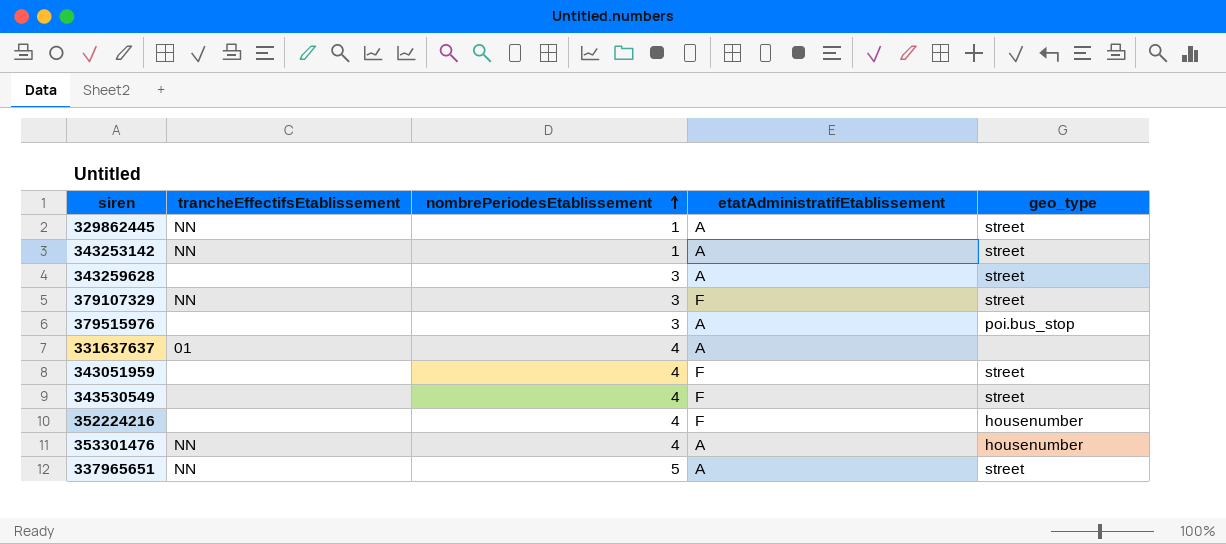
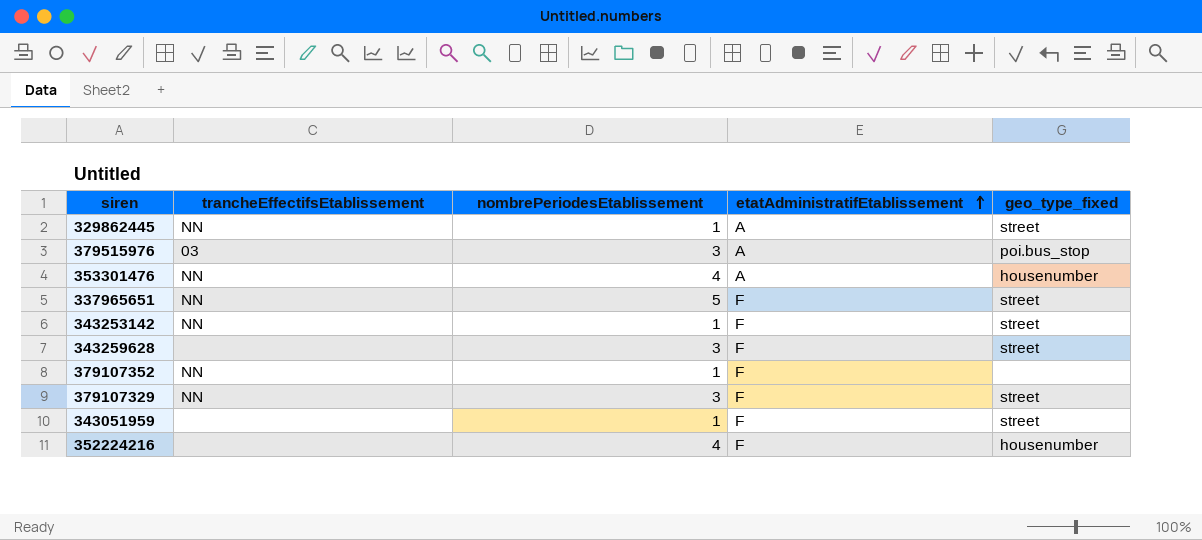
row order: nombrePeriodesEtablissement ascending -> etatAdministratifEtablissement ascending
column name: geo_type -> geo_type_fixed
row 331637637: 01 | 4 | A | none -> none
row 343530549: none | 4 | F | street -> none
379515976 | trancheEffectifsEtablissement: none -> 03
337965651 | etatAdministratifEtablissement: A -> F
343253142 | etatAdministratifEtablissement: A -> F
343259628 | etatAdministratifEtablissement: A -> F
row 379107352: none -> NN | 1 | F | none
343051959 | nombrePeriodesEtablissement: 4 -> 1

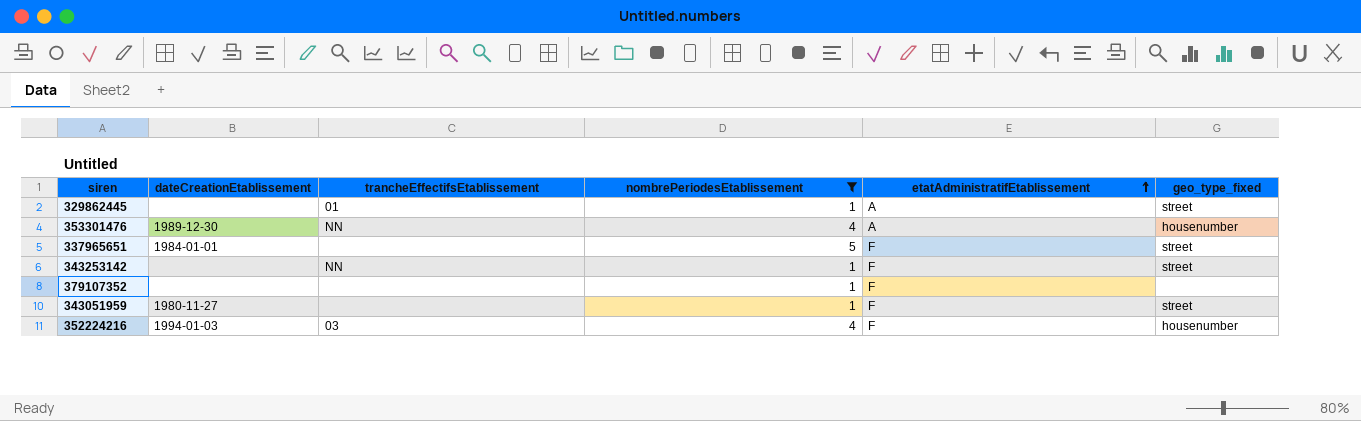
filter: none -> nombrePeriodesEtablissement != 3
column dateCreationEtablissement | position: none -> 2
329862445 | trancheEffectifsEtablissement: NN -> 01
337965651 | trancheEffectifsEtablissement: NN -> none
379107352 | trancheEffectifsEtablissement: NN -> none
352224216 | trancheEffectifsEtablissement: none -> 03

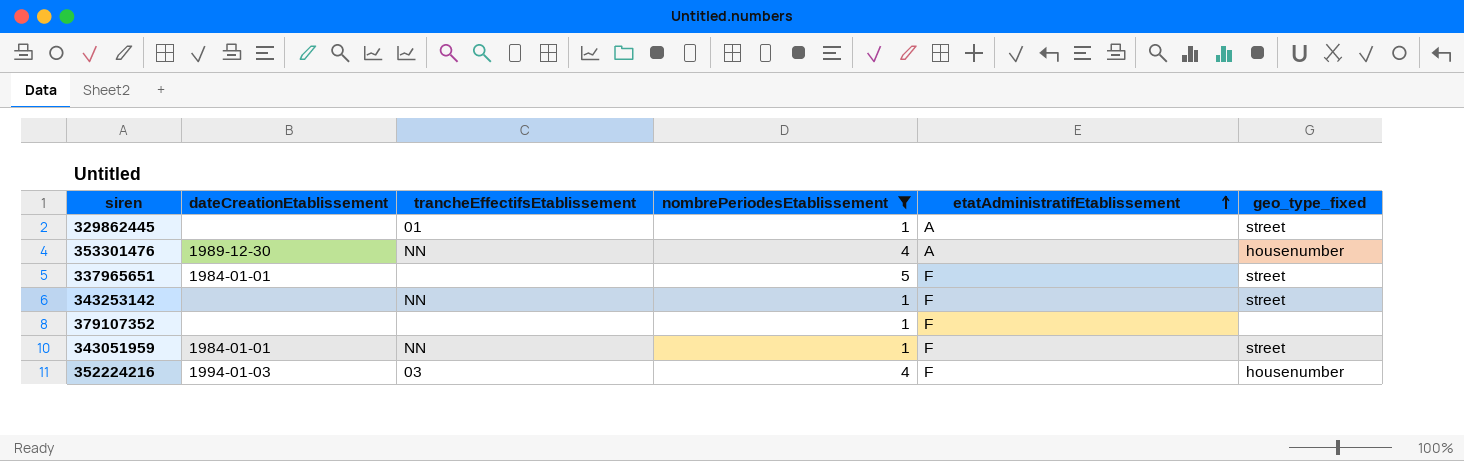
343051959 | dateCreationEtablissement: 1980-11-27 -> 1984-01-01
343051959 | trancheEffectifsEtablissement: none -> NN

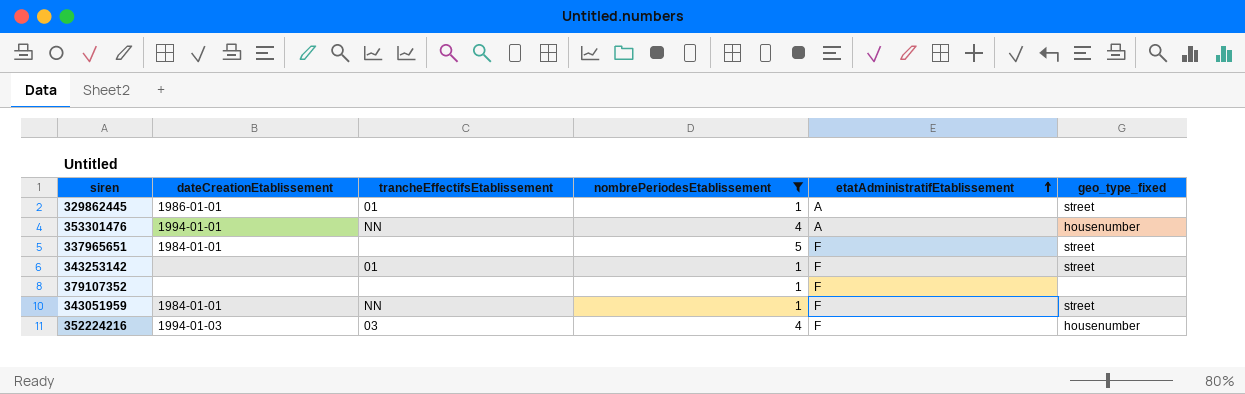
329862445 | dateCreationEtablissement: none -> 1986-01-01
353301476 | dateCreationEtablissement: 1989-12-30 -> 1994-01-01
343253142 | trancheEffectifsEtablissement: NN -> 01

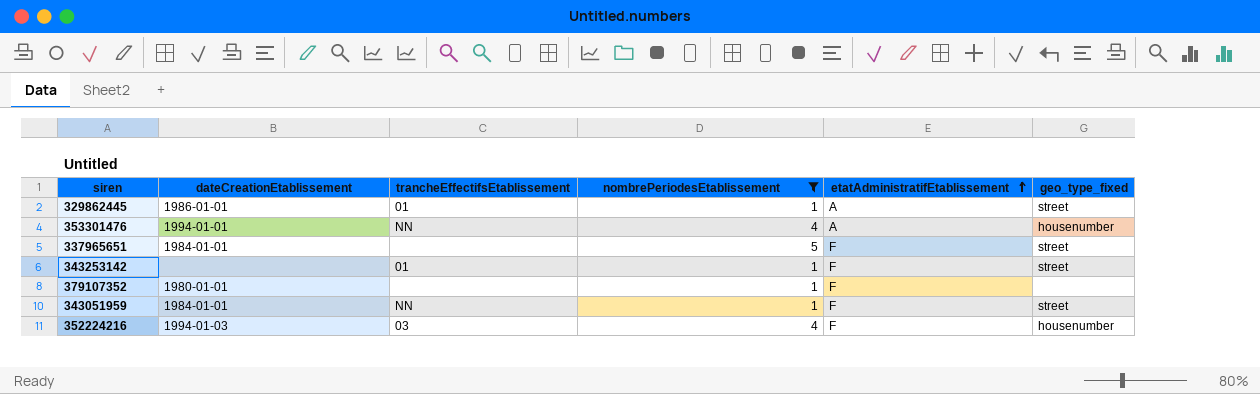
379107352 | dateCreationEtablissement: none -> 1980-01-01

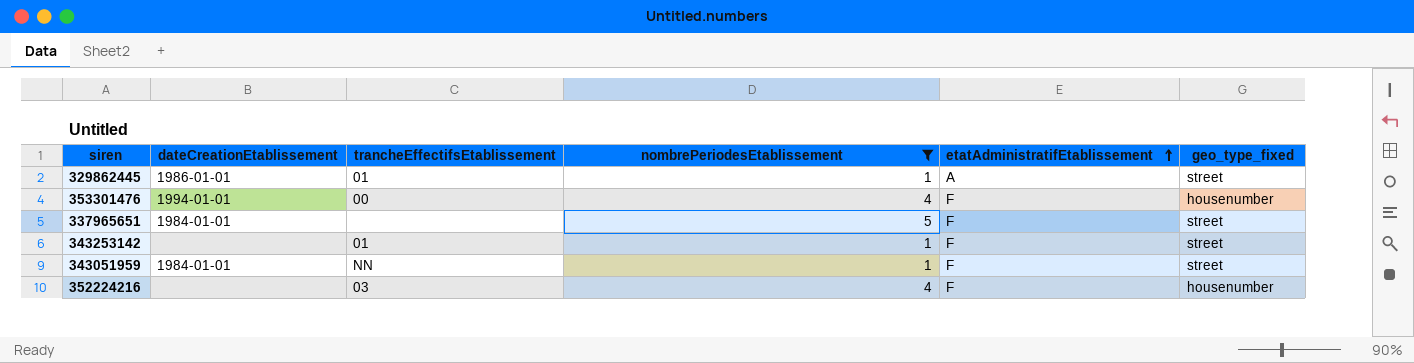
row 379107352: 1980-01-01 | none | 1 | F | none -> none
353301476 | trancheEffectifsEtablissement: NN -> 00
353301476 | etatAdministratifEtablissement: A -> F
352224216 | dateCreationEtablissement: 1994-01-03 -> none

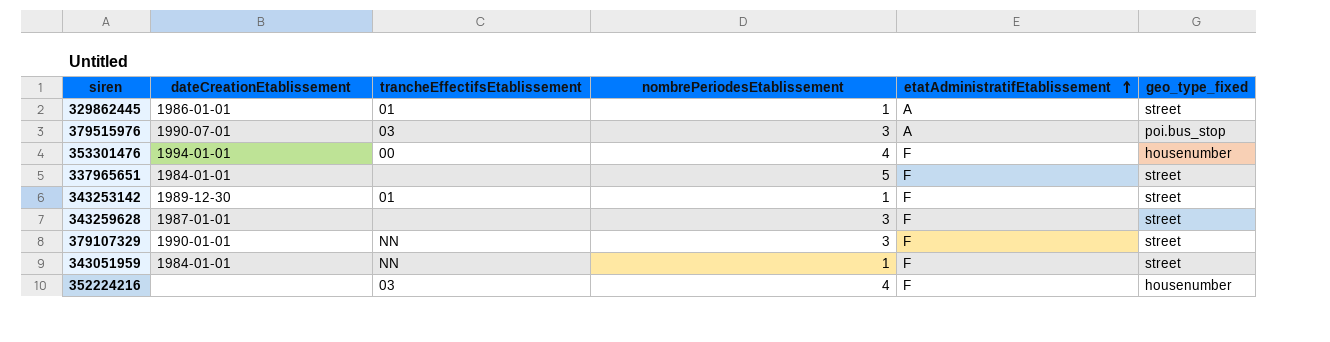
filter: nombrePeriodesEtablissement != 3 -> none
343253142 | dateCreationEtablissement: none -> 1989-12-30

